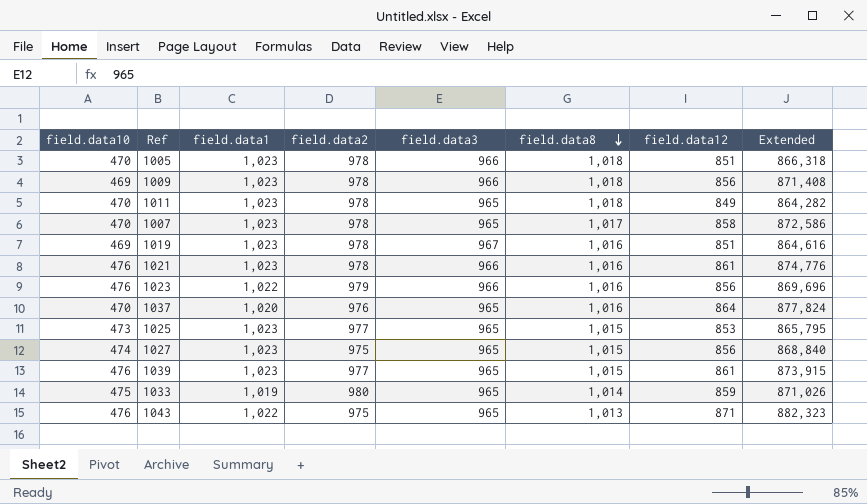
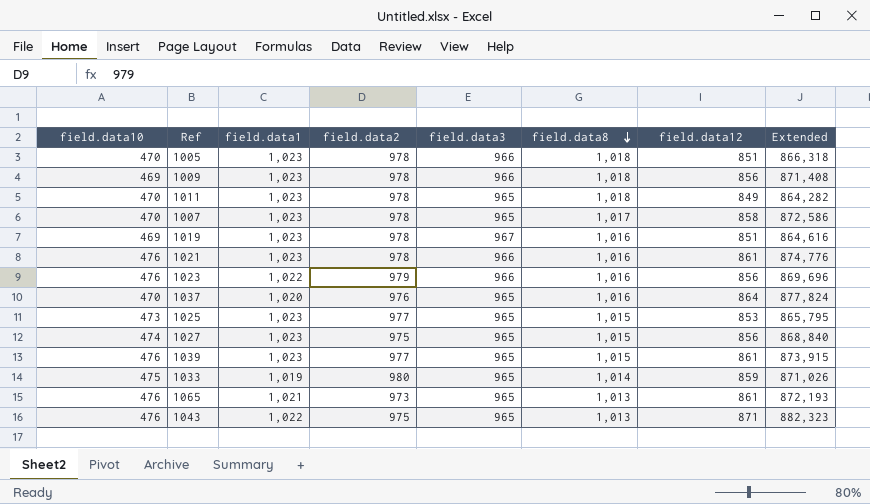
row 1065: none -> 476 | 1,021 | 973 | 965 | 1,013 | 861 | 872,193

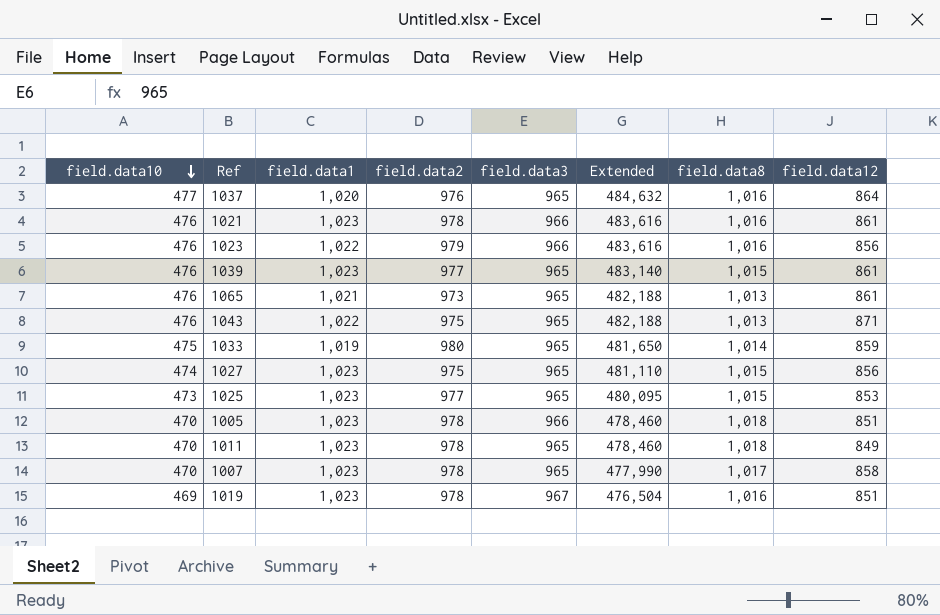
row order: field.data8 descending -> field.data10 descending
column Extended | formula: [field.data8] * [field.data12] -> [field.data10] * [field.data8]
column Extended | position: 8 -> 6
row 1009: 469 | 1,023 | 978 | 966 | 1,018 | 856 | 871,408 -> none
1037 | field.data10: 470 -> 477

